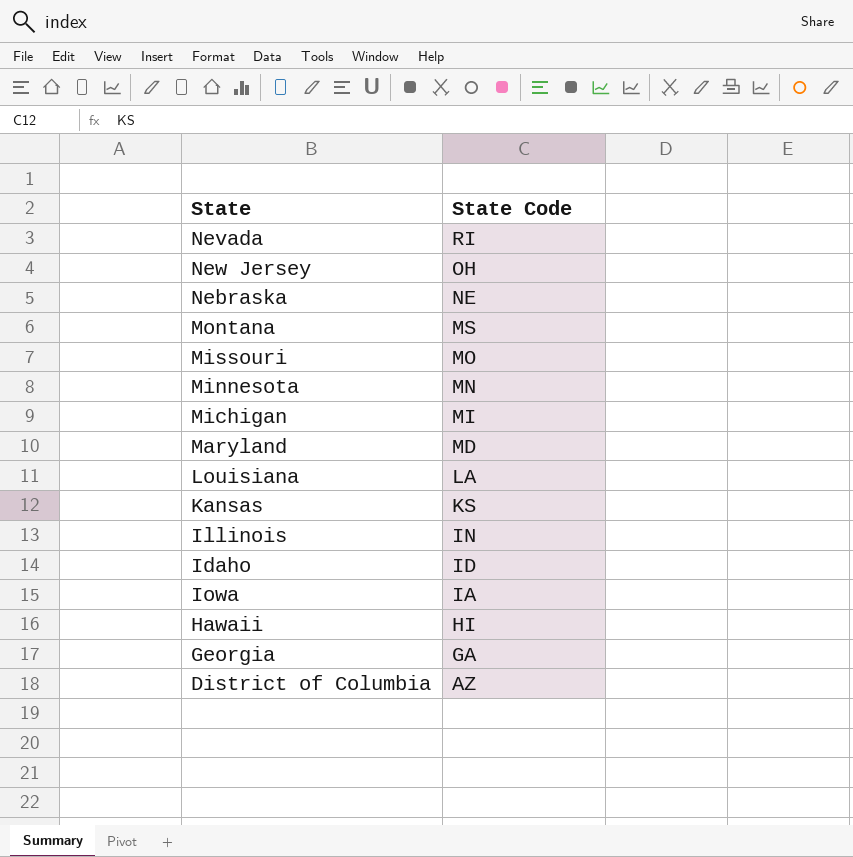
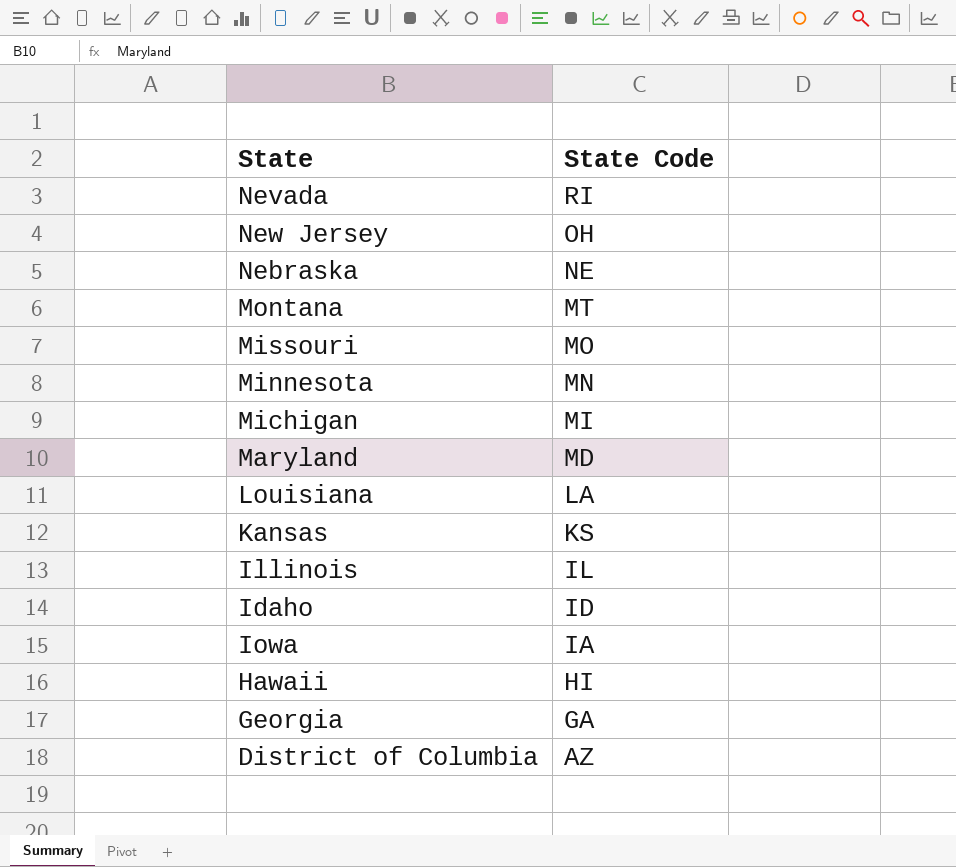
Montana | State Code: MS -> MT
Illinois | State Code: IN -> IL

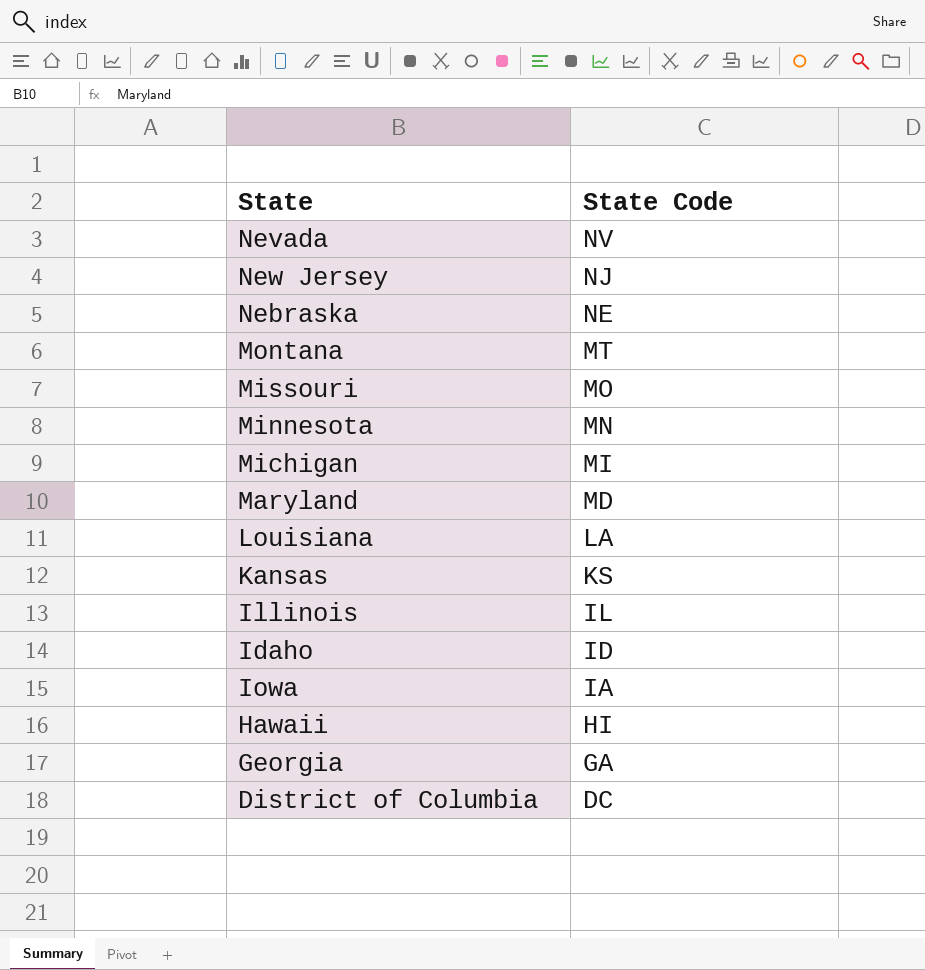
Nevada | State Code: RI -> NV
New Jersey | State Code: OH -> NJ
District of Columbia | State Code: AZ -> DC

